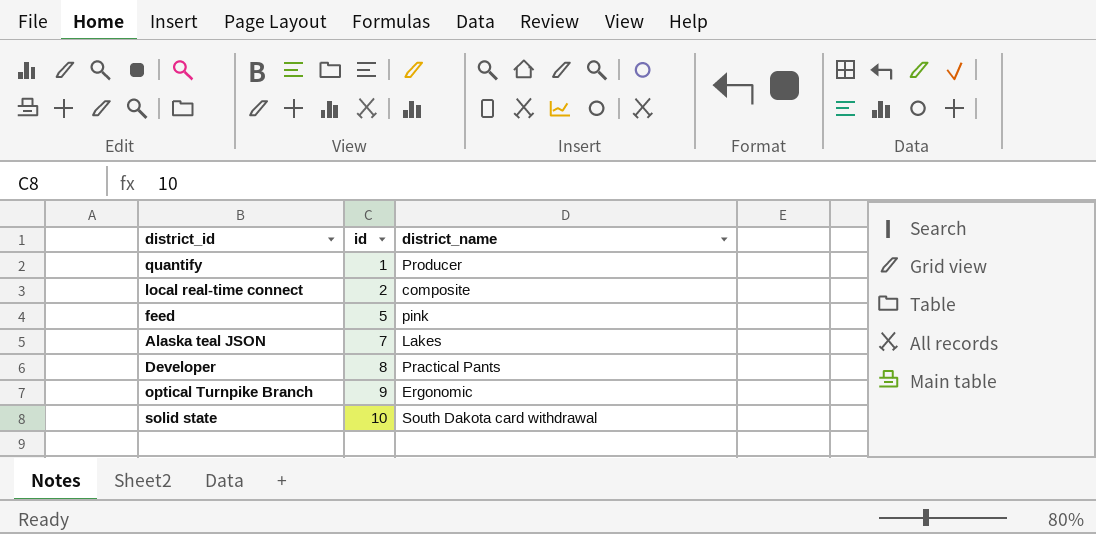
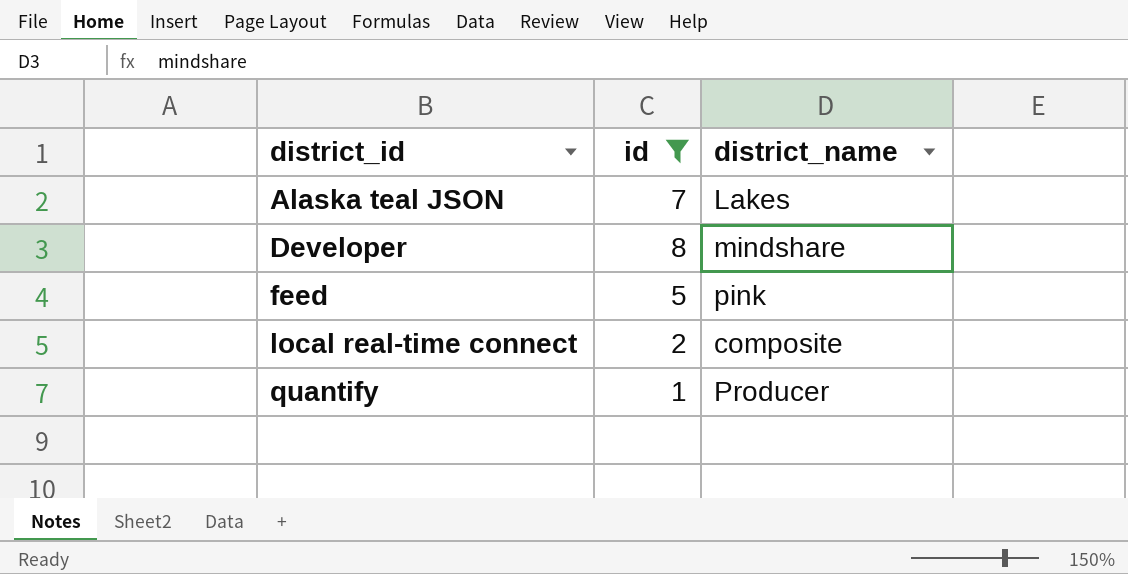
filter: none -> id <= 8
row order: id ascending -> district_id ascending
Developer | district_name: Practical Pants -> mindshare

